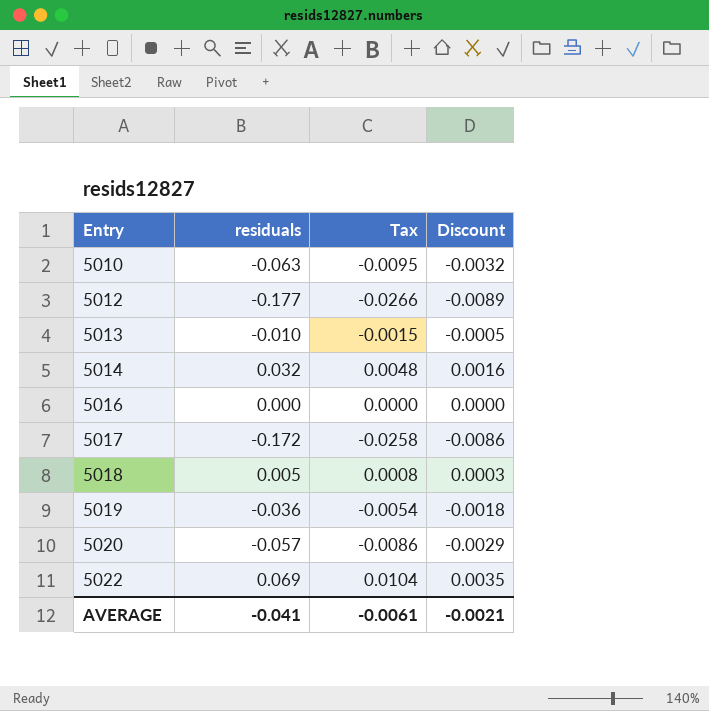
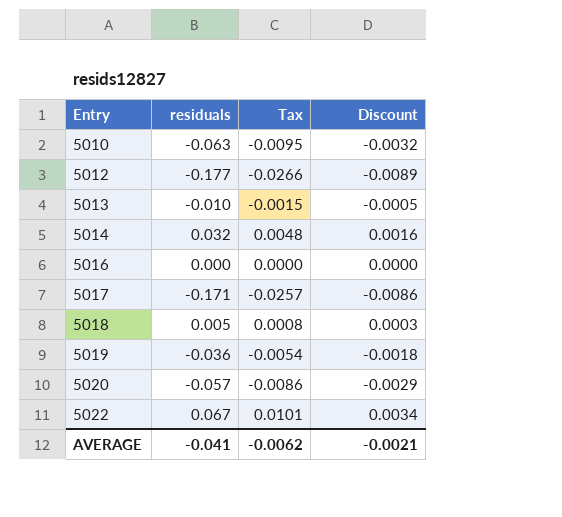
5017 | residuals: -0.172 -> -0.171
5017 | Tax: -0.0258 -> -0.0257
5022 | residuals: 0.069 -> 0.067
5022 | Tax: 0.0104 -> 0.0101
5022 | Discount: 0.0035 -> 0.0034
AVERAGE | Tax: -0.0061 -> -0.0062

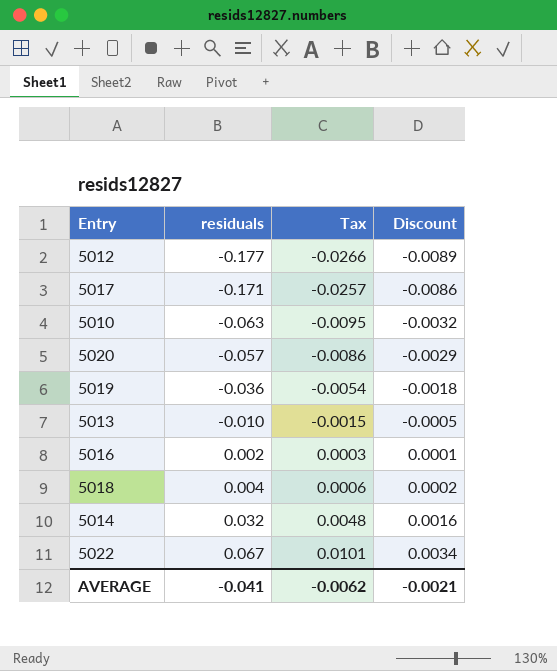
row order: Entry ascending -> residuals ascending
5016 | residuals: 0.000 -> 0.002
5016 | Tax: 0.0000 -> 0.0003
5016 | Discount: 0.0000 -> 0.0001
5018 | residuals: 0.005 -> 0.004
5018 | Tax: 0.0008 -> 0.0006
5018 | Discount: 0.0003 -> 0.0002

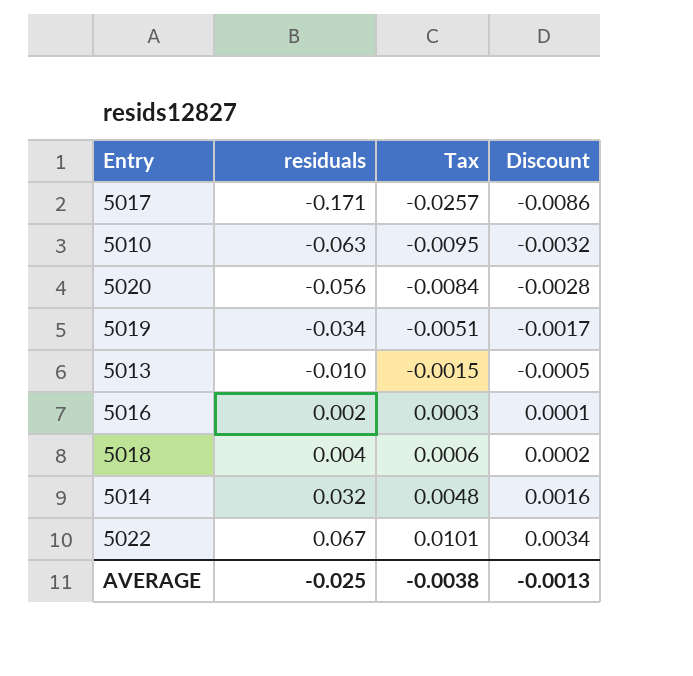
row 5012: -0.177 | -0.0266 | -0.0089 -> none
5020 | residuals: -0.057 -> -0.056
5020 | Tax: -0.0086 -> -0.0084
5020 | Discount: -0.0029 -> -0.0028
5019 | residuals: -0.036 -> -0.034
5019 | Tax: -0.0054 -> -0.0051
5019 | Discount: -0.0018 -> -0.0017
AVERAGE | residuals: -0.041 -> -0.025
AVERAGE | Tax: -0.0062 -> -0.0038
AVERAGE | Discount: -0.0021 -> -0.0013

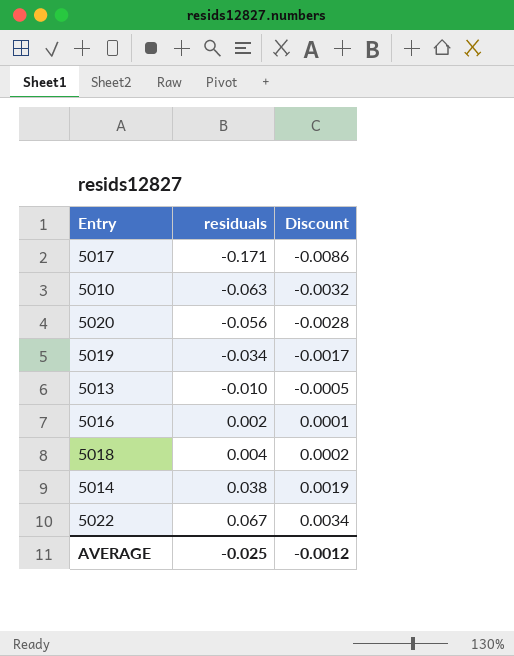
column Tax | formula: [residuals] * 0.15 -> none
5014 | residuals: 0.032 -> 0.038
5014 | Discount: 0.0016 -> 0.0019
AVERAGE | Discount: -0.0013 -> -0.0012

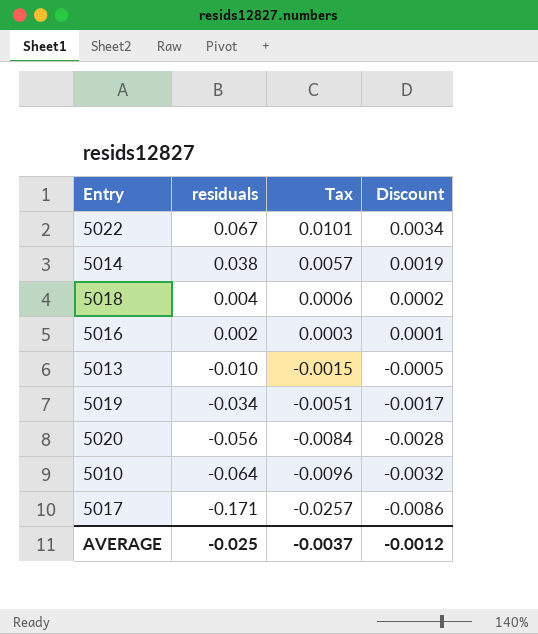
row order: residuals ascending -> residuals descending
column Tax | formula: none -> [residuals] * 0.15
5010 | residuals: -0.063 -> -0.064

